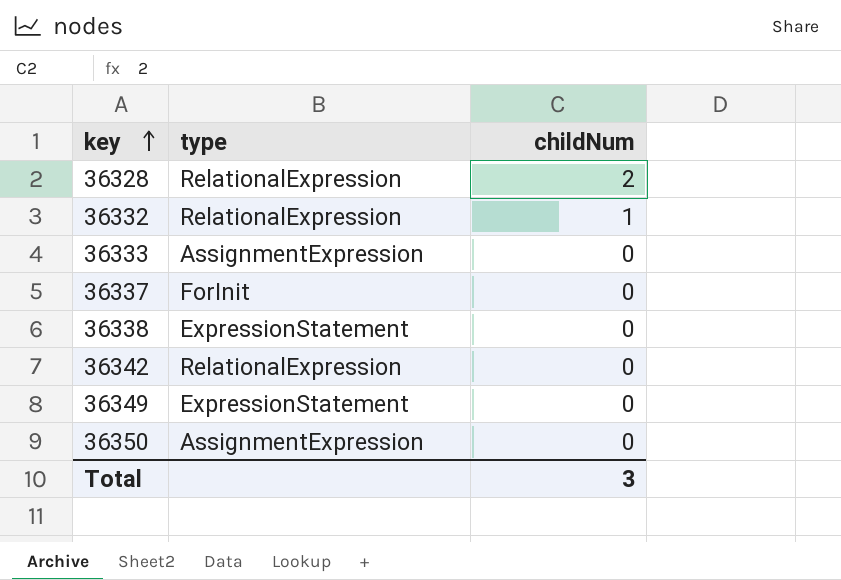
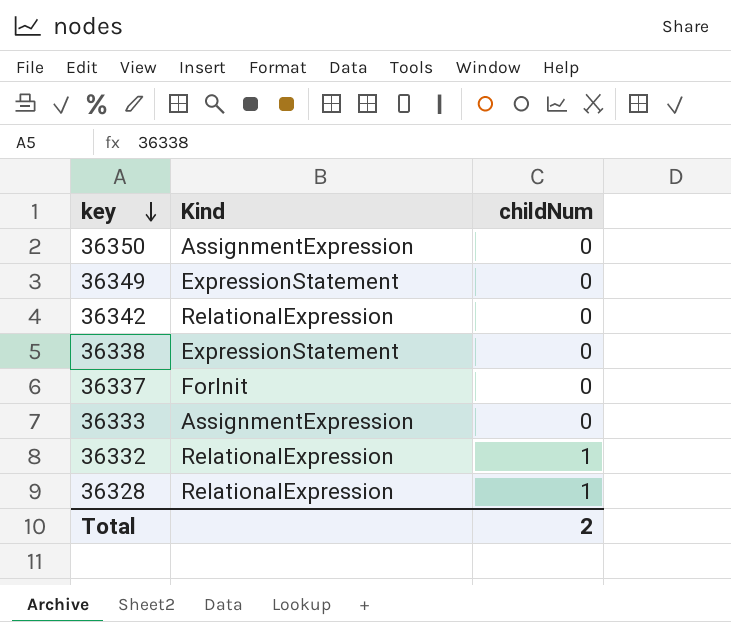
row order: key ascending -> key descending
column name: type -> Kind
36328 | childNum: 2 -> 1
Total | childNum: 3 -> 2

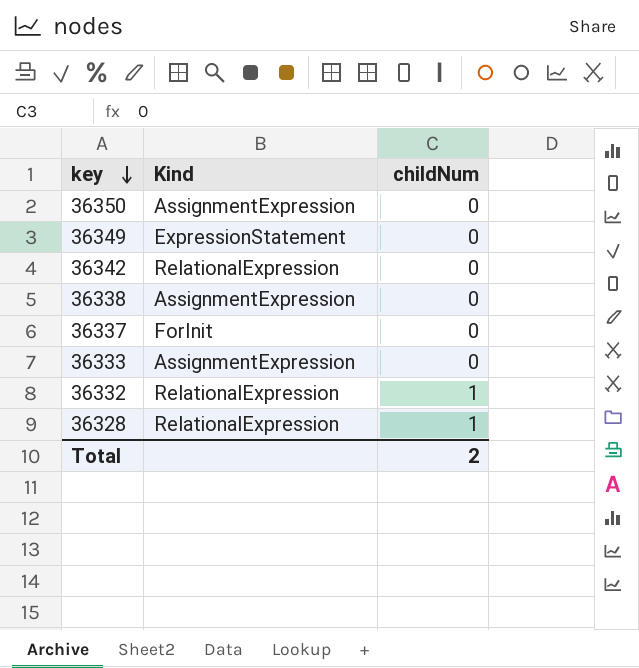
36338 | Kind: ExpressionStatement -> AssignmentExpression

